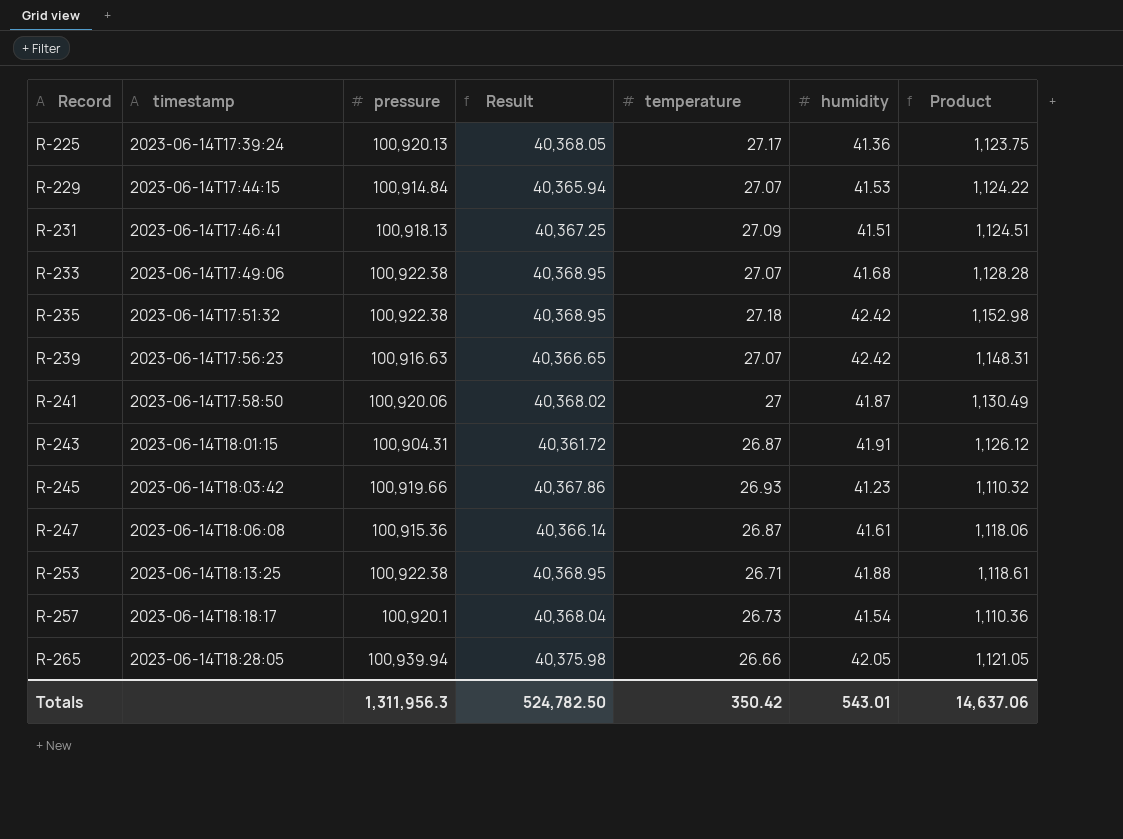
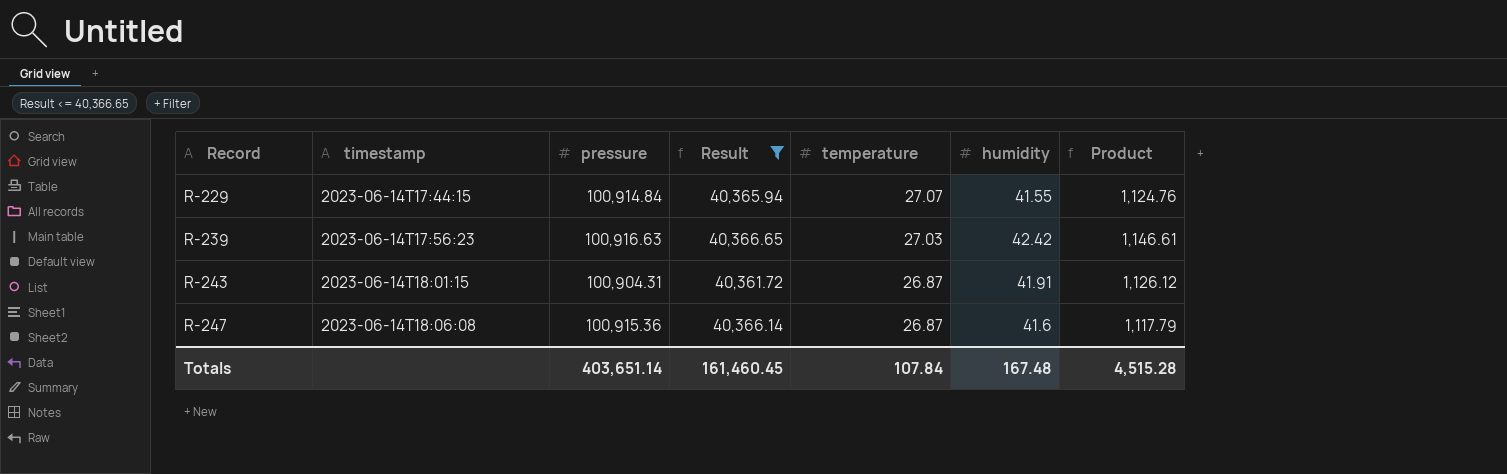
filter: none -> Result <= 40,366.65
R-229 | humidity: 41.53 -> 41.55
R-229 | Product: 1,124.22 -> 1,124.76
R-239 | temperature: 27.07 -> 27.03
R-239 | Product: 1,148.31 -> 1,146.61
R-247 | humidity: 41.61 -> 41.6
R-247 | Product: 1,118.06 -> 1,117.79
Totals | pressure: 1,311,956.3 -> 403,651.14
Totals | Result: 524,782.50 -> 161,460.45
Totals | temperature: 350.42 -> 107.84
Totals | humidity: 543.01 -> 167.48
Totals | Product: 14,637.06 -> 4,515.28

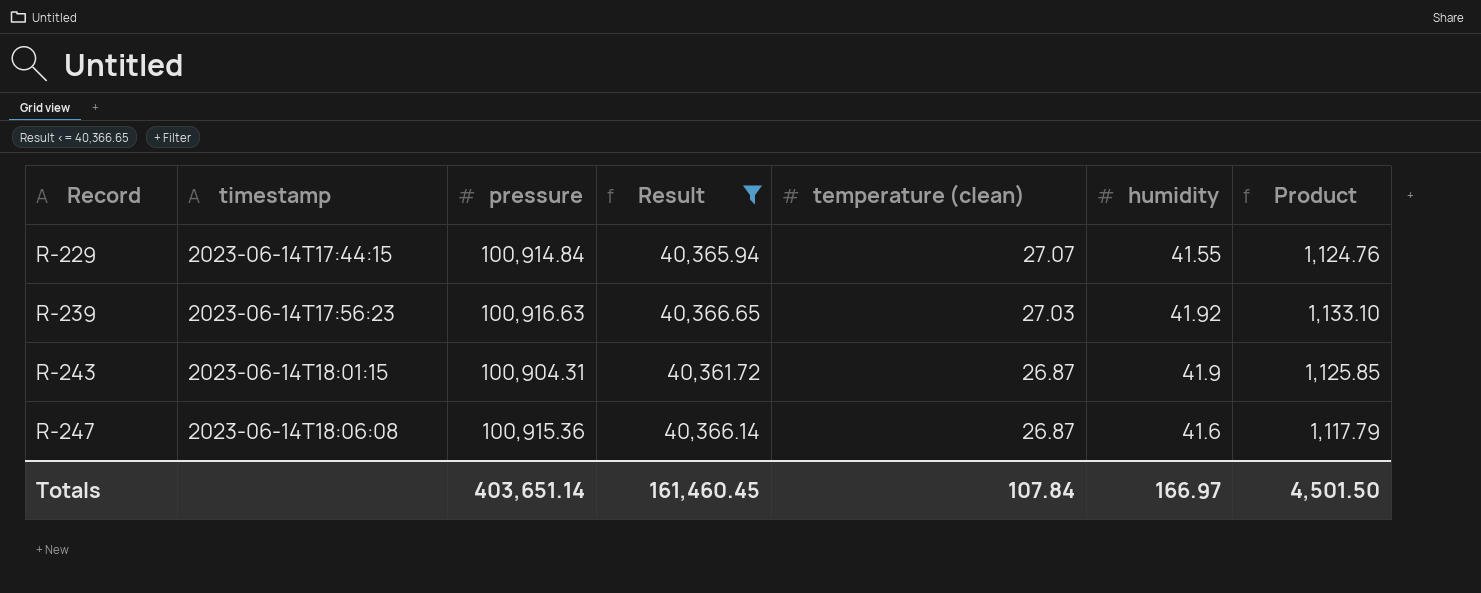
column name: temperature -> temperature (clean)
R-239 | humidity: 42.42 -> 41.92
R-239 | Product: 1,146.61 -> 1,133.10
R-243 | humidity: 41.91 -> 41.9
R-243 | Product: 1,126.12 -> 1,125.85
Totals | humidity: 167.48 -> 166.97
Totals | Product: 4,515.28 -> 4,501.50

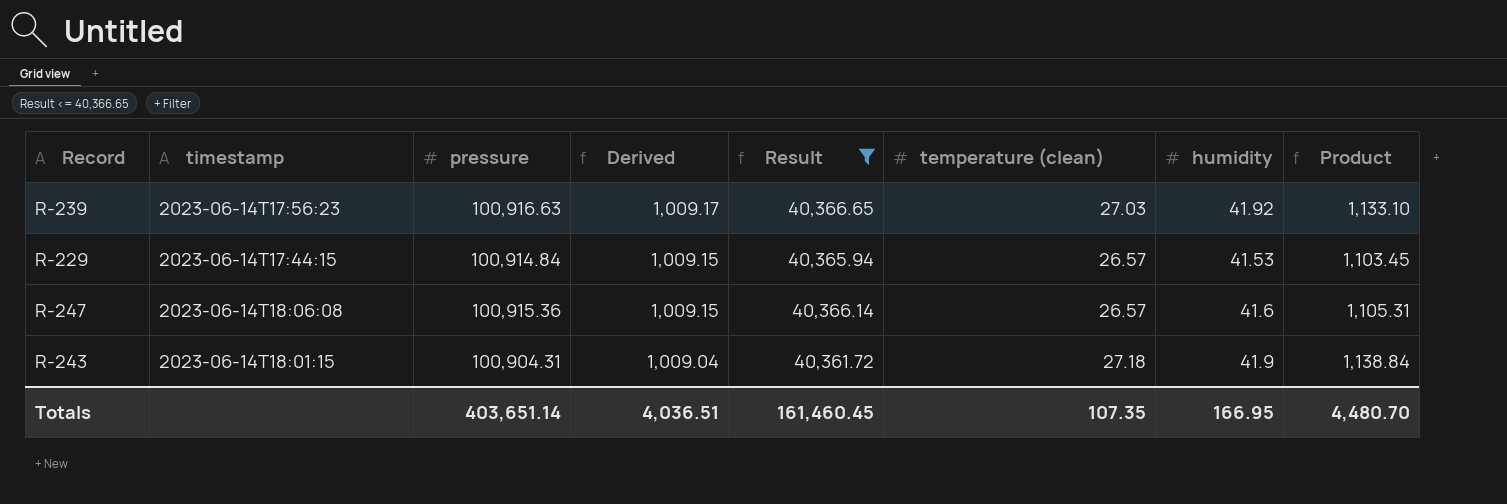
row order: Record ascending -> Derived descending
column Derived | formula: none -> [pressure] * 0.01
R-229 | temperature (clean): 27.07 -> 26.57
R-229 | humidity: 41.55 -> 41.53
R-229 | Product: 1,124.76 -> 1,103.45
R-247 | temperature (clean): 26.87 -> 26.57
R-247 | Product: 1,117.79 -> 1,105.31
R-243 | temperature (clean): 26.87 -> 27.18
R-243 | Product: 1,125.85 -> 1,138.84
Totals | temperature (clean): 107.84 -> 107.35
Totals | humidity: 166.97 -> 166.95
Totals | Product: 4,501.50 -> 4,480.70

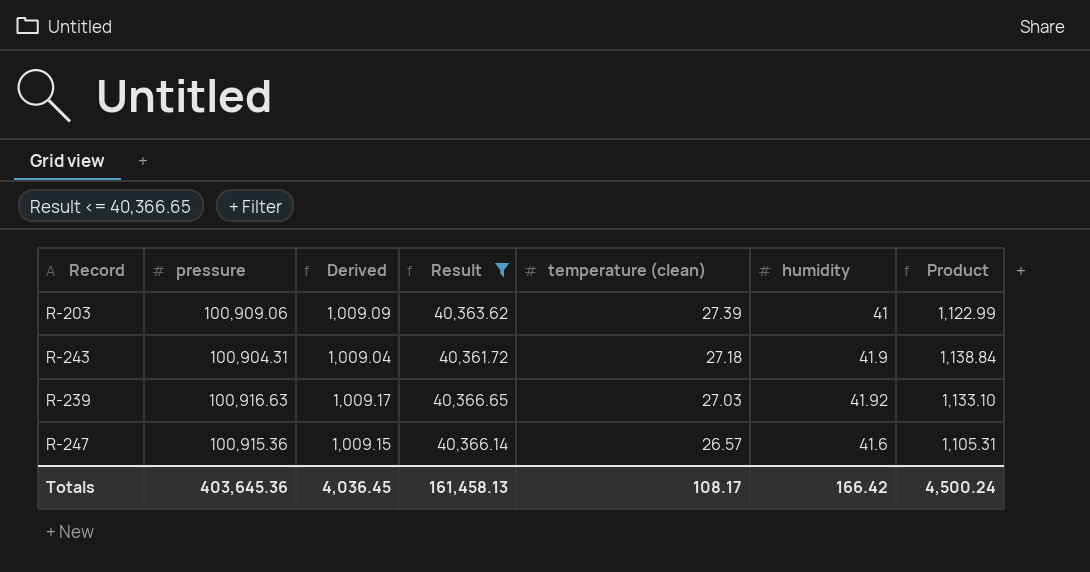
row order: Derived descending -> temperature (clean) descending
column timestamp | position: 2 -> none
row R-229: 2023-06-14T17:44:15 | 100,914.84 | 1,009.15 | 40,365.94 | 26.57 | 41.53 | 1,103.45 -> none
row R-203: none -> 100,909.06 | 1,009.09 | 40,363.62 | 27.39 | 41 | 1,122.99
Totals | pressure: 403,651.14 -> 403,645.36
Totals | Derived: 4,036.51 -> 4,036.45
Totals | Result: 161,460.45 -> 161,458.13
Totals | temperature (clean): 107.35 -> 108.17
Totals | humidity: 166.95 -> 166.42
Totals | Product: 4,480.70 -> 4,500.24

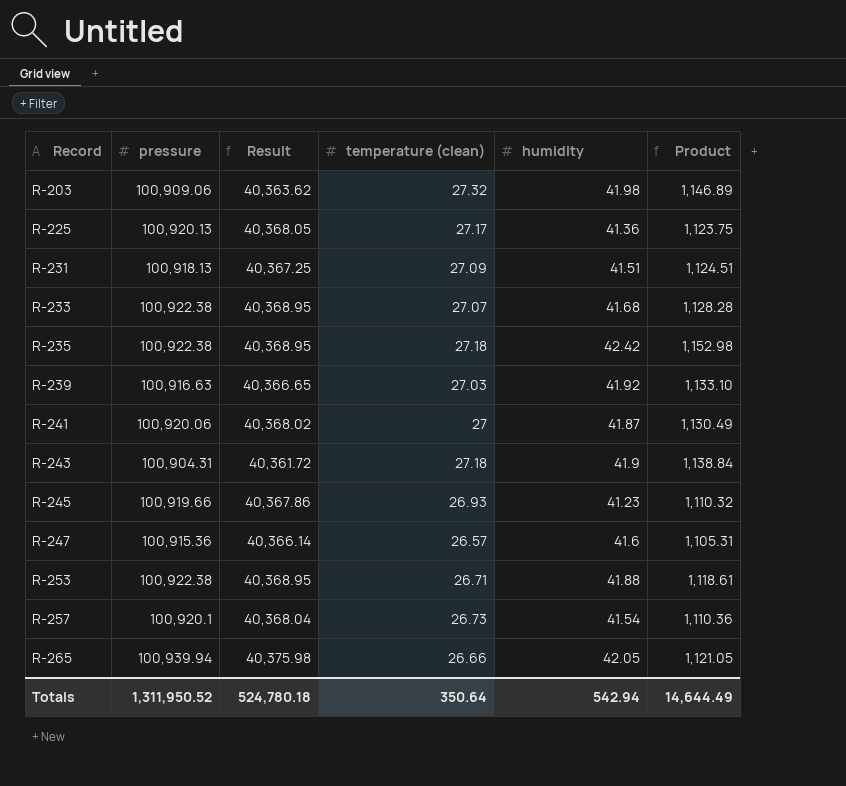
filter: Result <= 40,366.65 -> none
row order: temperature (clean) descending -> Record ascending
column Derived | formula: [pressure] * 0.01 -> none
R-203 | temperature (clean): 27.39 -> 27.32
R-203 | humidity: 41 -> 41.98
R-203 | Product: 1,122.99 -> 1,146.89
Totals | pressure: 403,645.36 -> 1,311,950.52
Totals | Result: 161,458.13 -> 524,780.18
Totals | temperature (clean): 108.17 -> 350.64
Totals | humidity: 166.42 -> 542.94
Totals | Product: 4,500.24 -> 14,644.49

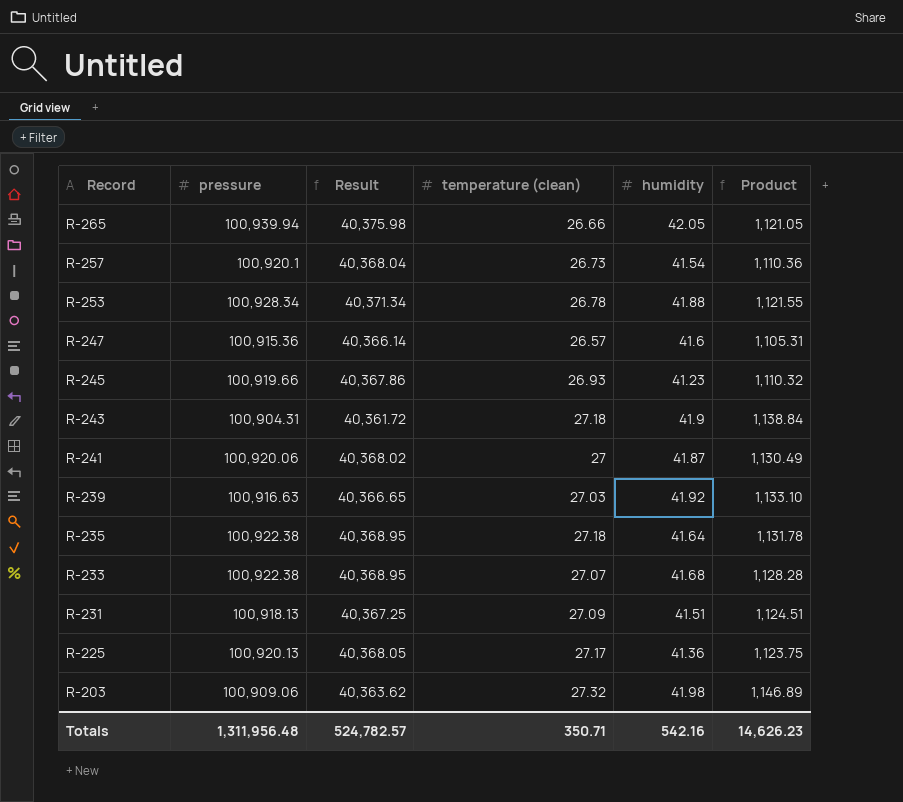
row order: Record ascending -> Record descending
R-253 | pressure: 100,922.38 -> 100,928.34
R-253 | Result: 40,368.95 -> 40,371.34
R-253 | temperature (clean): 26.71 -> 26.78
R-253 | Product: 1,118.61 -> 1,121.55
R-235 | humidity: 42.42 -> 41.64
R-235 | Product: 1,152.98 -> 1,131.78
Totals | pressure: 1,311,950.52 -> 1,311,956.48
Totals | Result: 524,780.18 -> 524,782.57
Totals | temperature (clean): 350.64 -> 350.71
Totals | humidity: 542.94 -> 542.16
Totals | Product: 14,644.49 -> 14,626.23

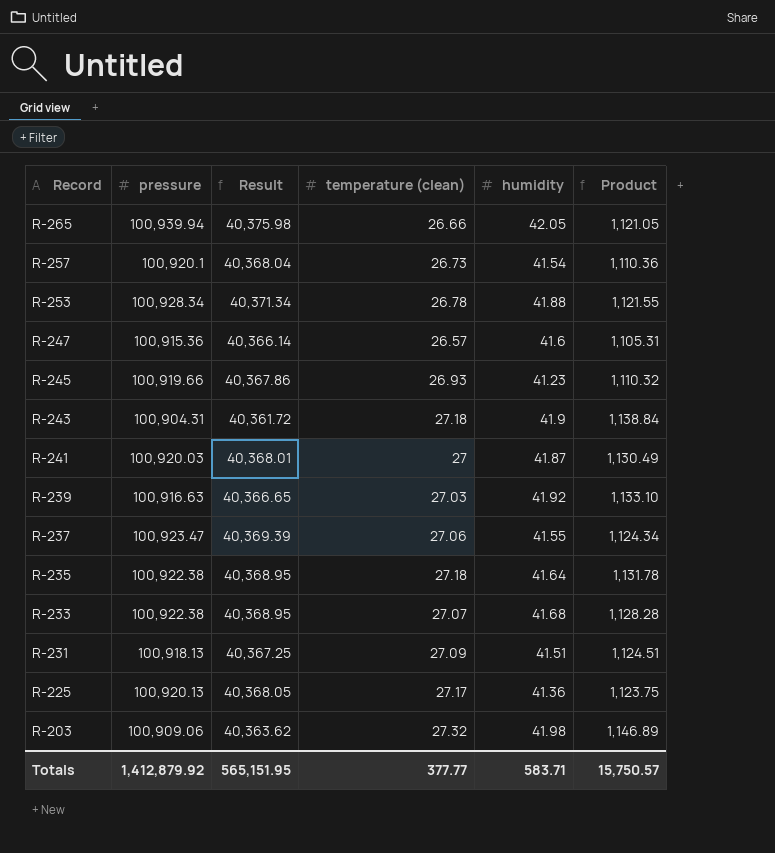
R-241 | pressure: 100,920.06 -> 100,920.03
R-241 | Result: 40,368.02 -> 40,368.01
row R-237: none -> 100,923.47 | 40,369.39 | 27.06 | 41.55 | 1,124.34
Totals | pressure: 1,311,956.48 -> 1,412,879.92
Totals | Result: 524,782.57 -> 565,151.95
Totals | temperature (clean): 350.71 -> 377.77
Totals | humidity: 542.16 -> 583.71
Totals | Product: 14,626.23 -> 15,750.57

